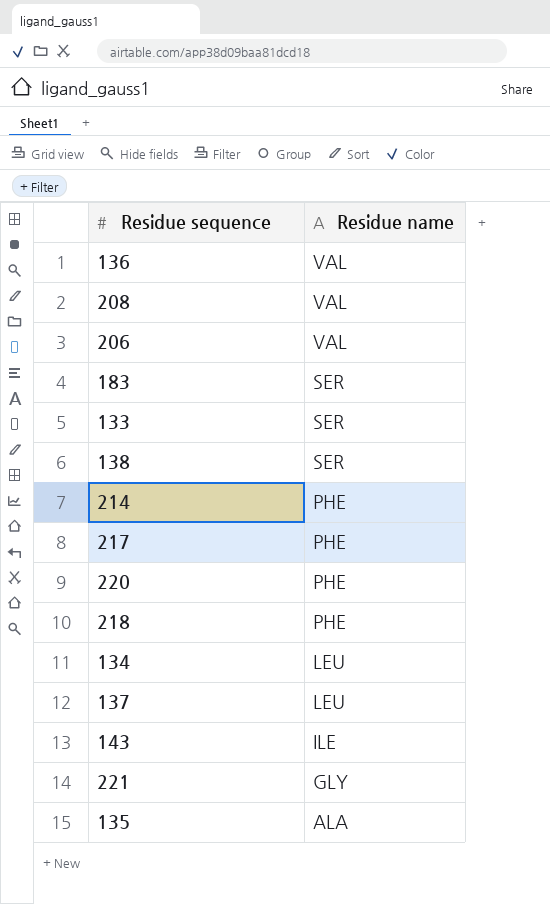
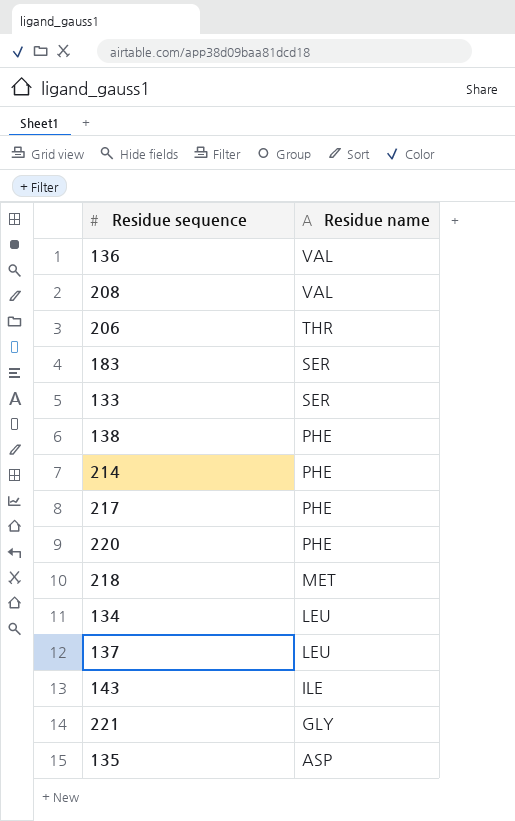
206 | Residue name: VAL -> THR
138 | Residue name: SER -> PHE
218 | Residue name: PHE -> MET
135 | Residue name: ALA -> ASP

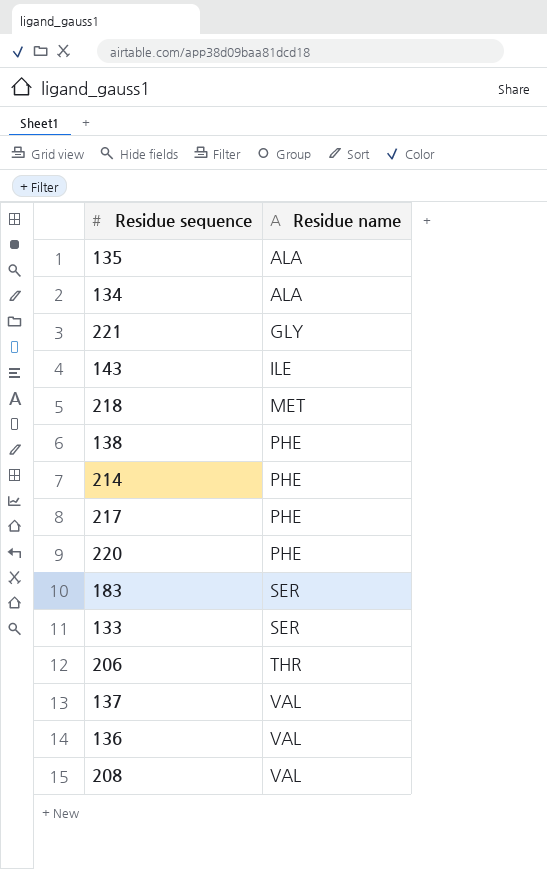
row order: Residue name descending -> Residue name ascending
135 | Residue name: ASP -> ALA
134 | Residue name: LEU -> ALA
137 | Residue name: LEU -> VAL

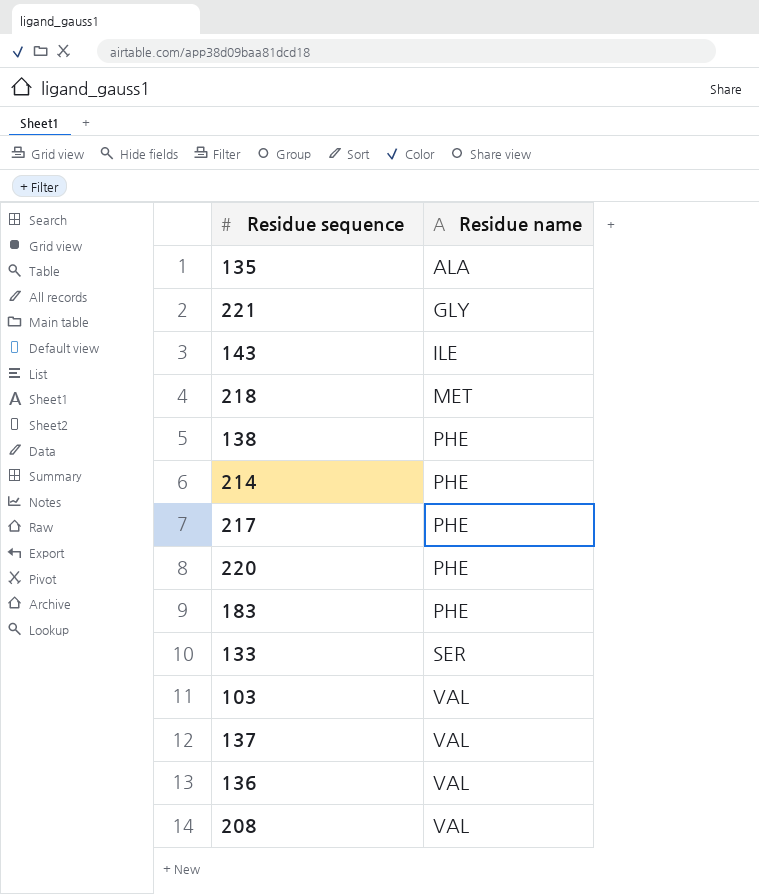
row 134: ALA -> none
row 206: THR -> none
183 | Residue name: SER -> PHE
row 103: none -> VAL

